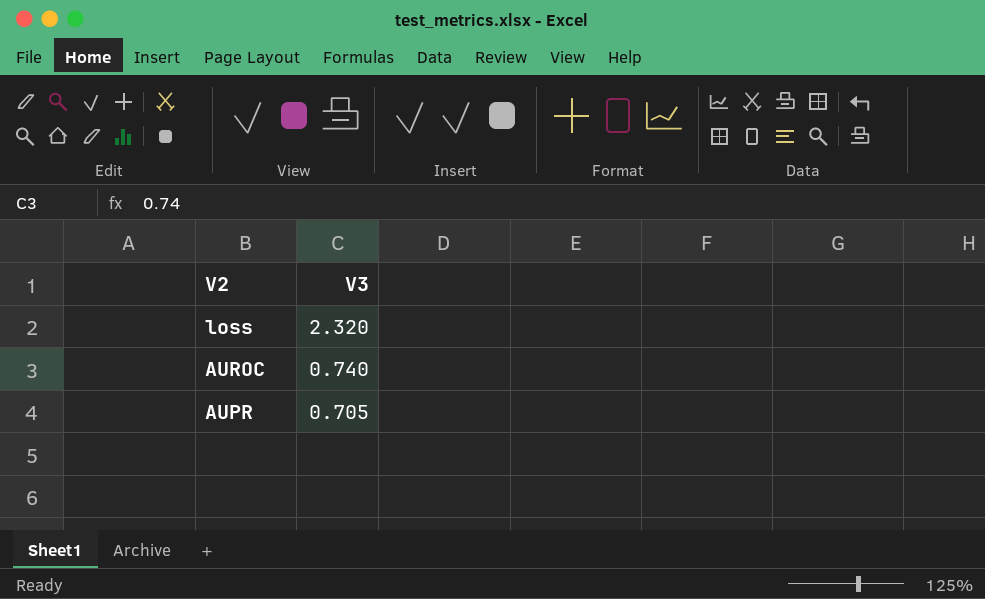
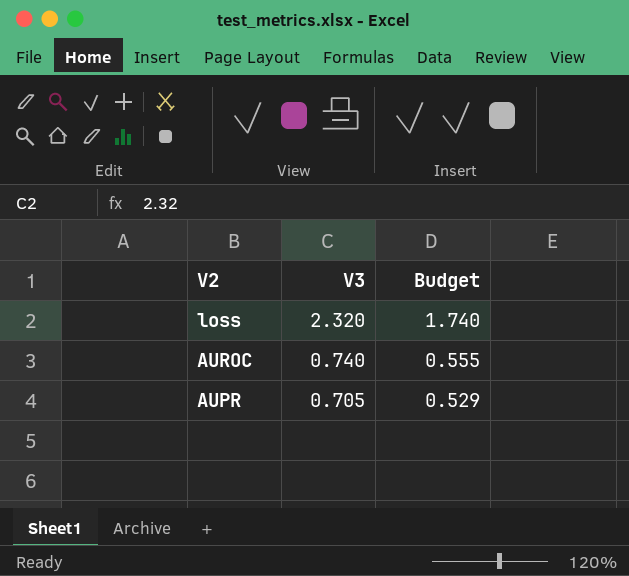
column Budget | formula: none -> [V3] * 0.75

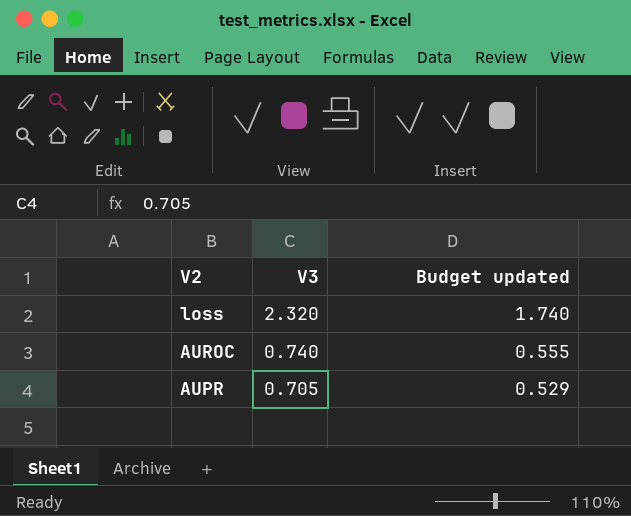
column name: Budget -> Budget updated

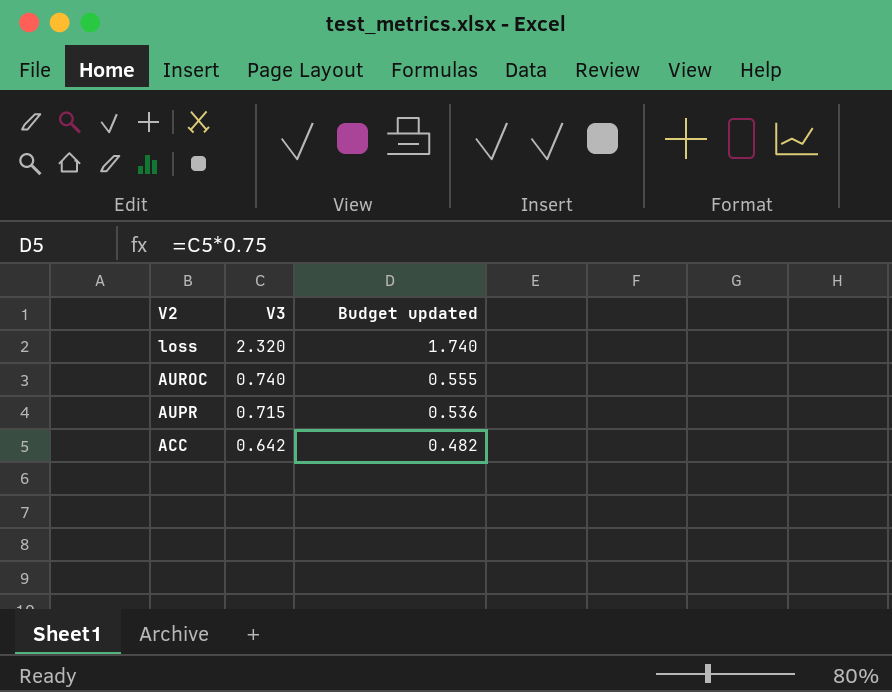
AUPR | V3: 0.705 -> 0.715
AUPR | Budget updated: 0.529 -> 0.536
row ACC: none -> 0.642 | 0.482

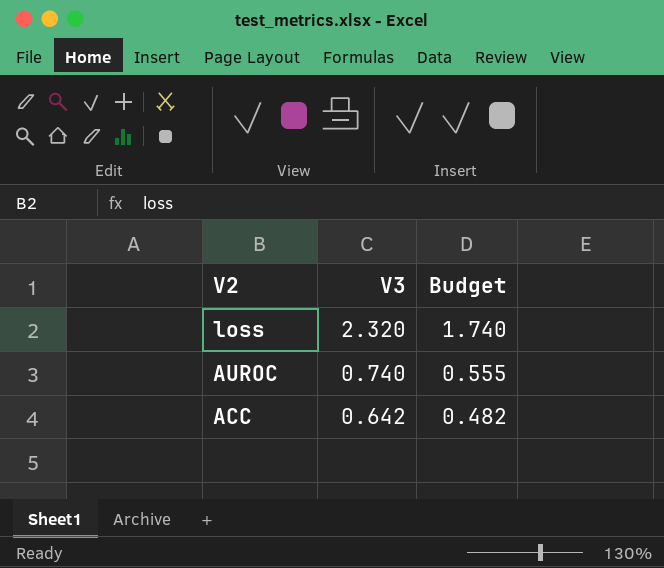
column name: Budget updated -> Budget
row AUPR: 0.715 | 0.536 -> none

